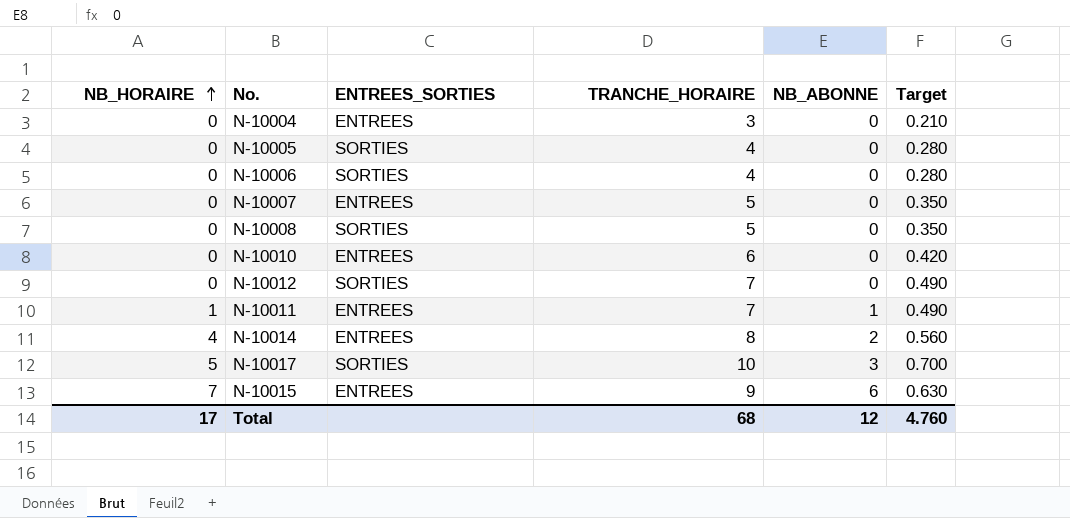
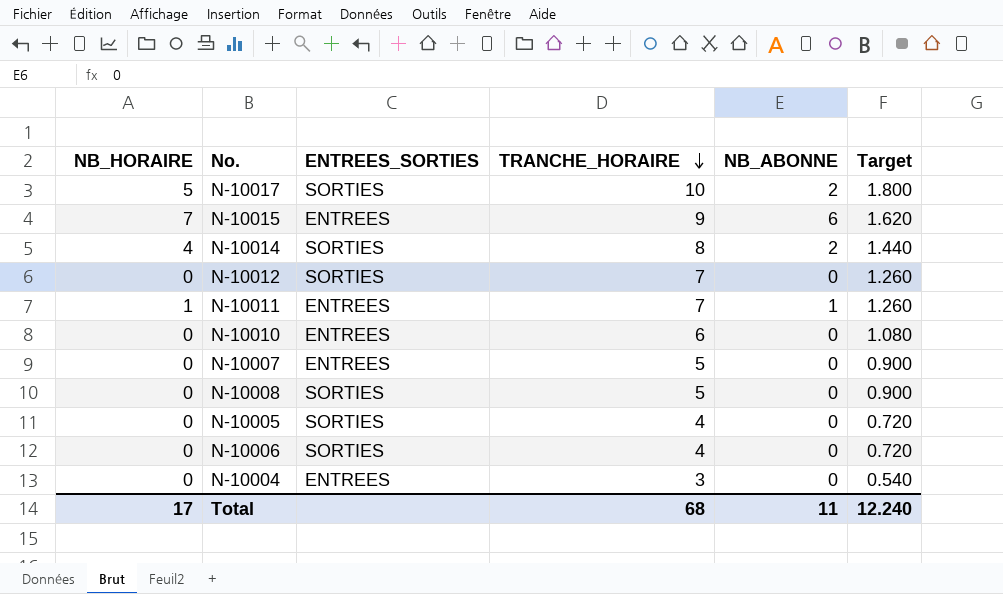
row order: NB_HORAIRE ascending -> TRANCHE_HORAIRE descending
column Target | formula: [TRANCHE_HORAIRE] * 0.07 -> [TRANCHE_HORAIRE] * 0.18
N-10017 | NB_ABONNE: 3 -> 2
N-10014 | ENTREES_SORTIES: ENTREES -> SORTIES
Total | NB_ABONNE: 12 -> 11
Total | Target: 4.760 -> 12.240

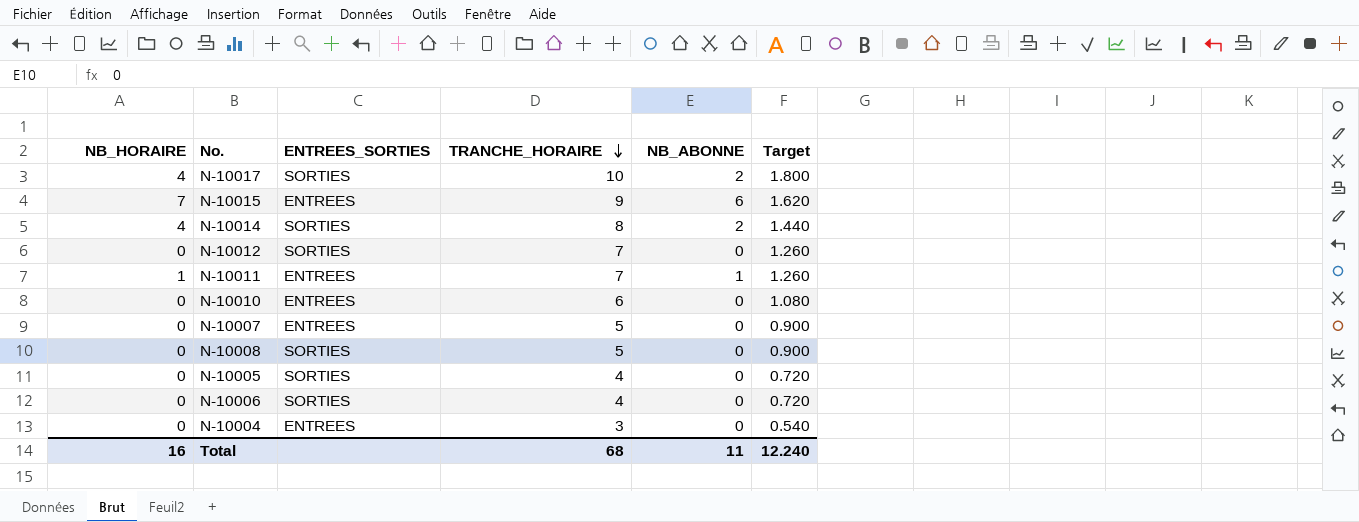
N-10017 | NB_HORAIRE: 5 -> 4
Total | NB_HORAIRE: 17 -> 16

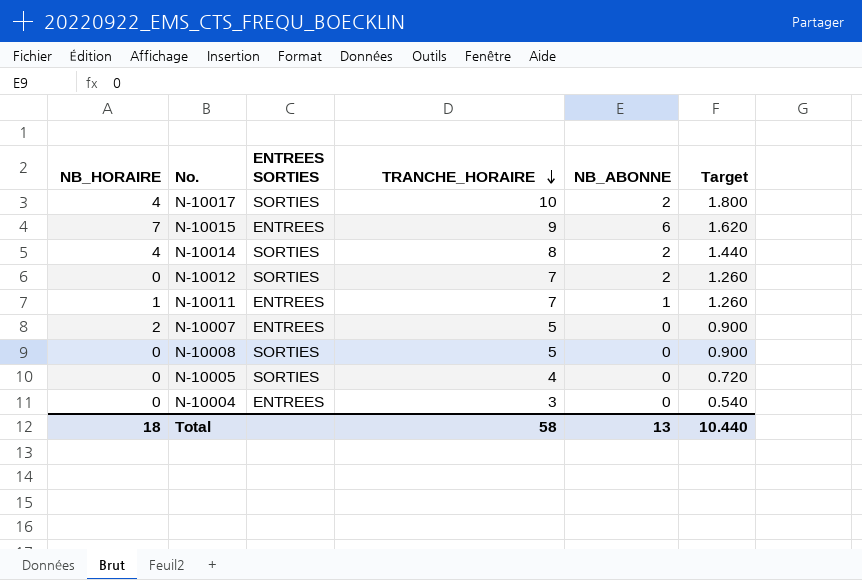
column name: ENTREES_SORTIES -> ENTREES SORTIES
row N-10010: 0 | ENTREES | 6 | 0 | 1.080 -> none
row N-10006: 0 | SORTIES | 4 | 0 | 0.720 -> none
N-10012 | NB_ABONNE: 0 -> 2
N-10007 | NB_HORAIRE: 0 -> 2
Total | NB_HORAIRE: 16 -> 18
Total | TRANCHE_HORAIRE: 68 -> 58
Total | NB_ABONNE: 11 -> 13
Total | Target: 12.240 -> 10.440

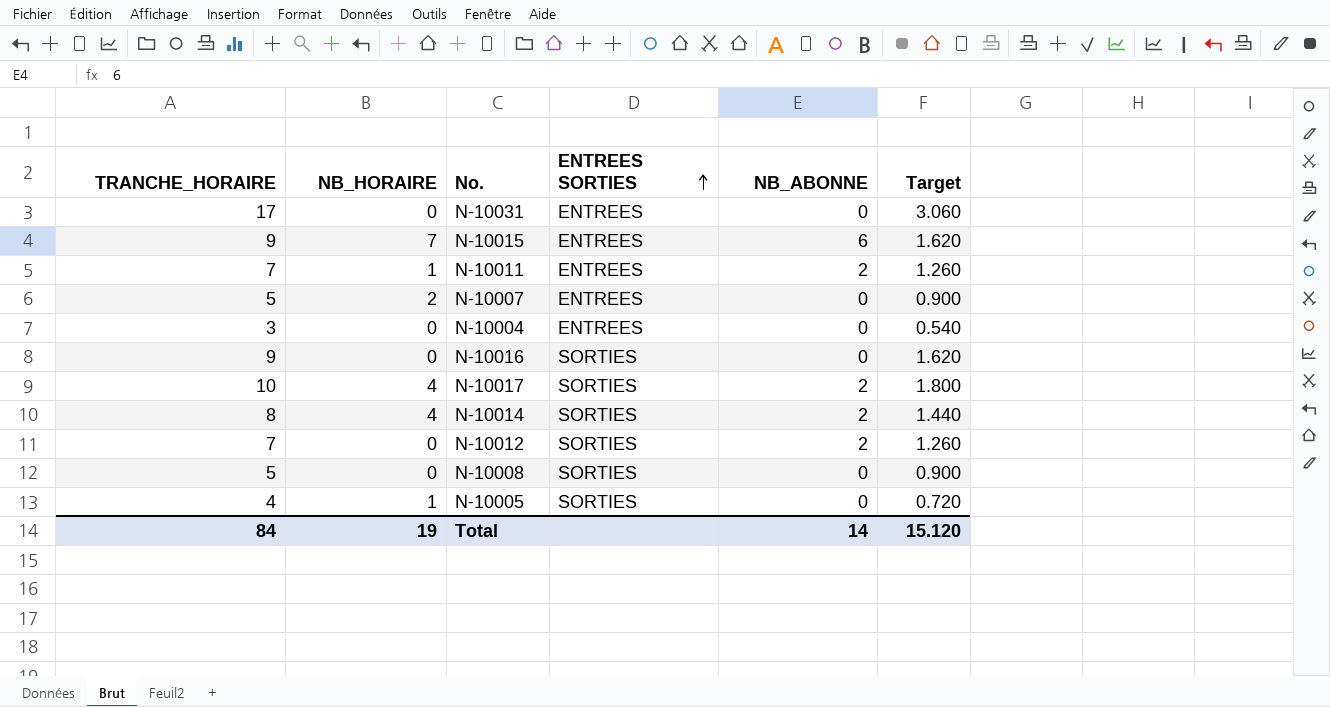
row order: TRANCHE_HORAIRE descending -> ENTREES SORTIES ascending
column TRANCHE_HORAIRE | position: 4 -> 1
row N-10031: none -> 17 | 0 | ENTREES | 0 | 3.060
N-10011 | NB_ABONNE: 1 -> 2
row N-10016: none -> 9 | 0 | SORTIES | 0 | 1.620
N-10005 | NB_HORAIRE: 0 -> 1
Total | TRANCHE_HORAIRE: 58 -> 84
Total | NB_HORAIRE: 18 -> 19
Total | NB_ABONNE: 13 -> 14
Total | Target: 10.440 -> 15.120

